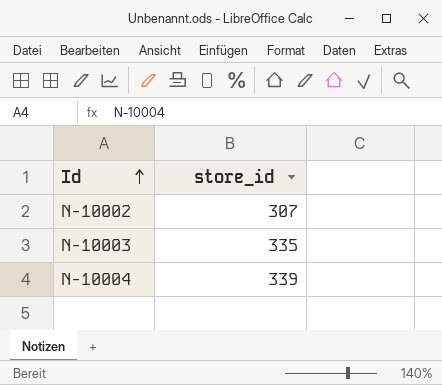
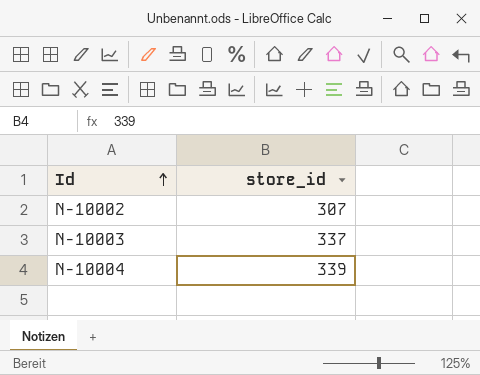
N-10003 | store_id: 335 -> 337

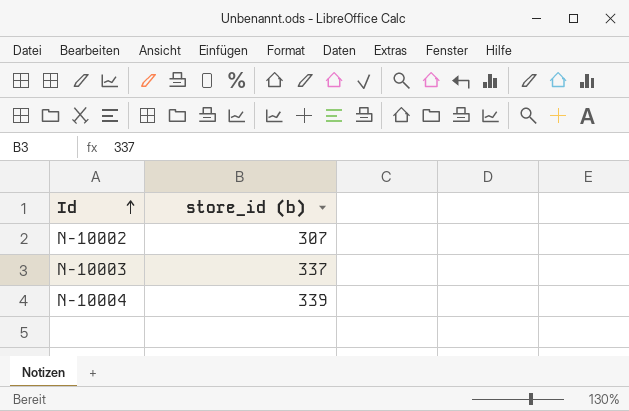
column name: store_id -> store_id (b)

